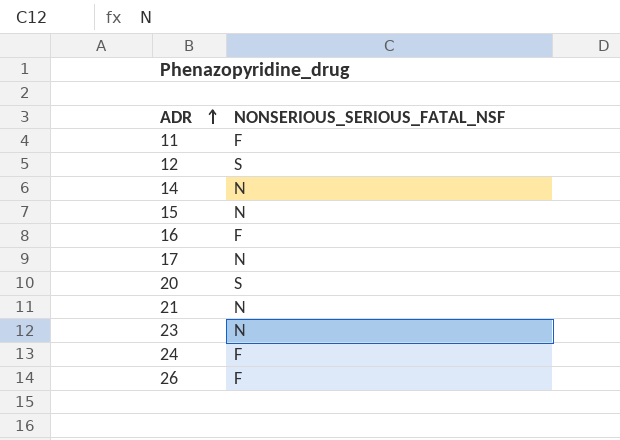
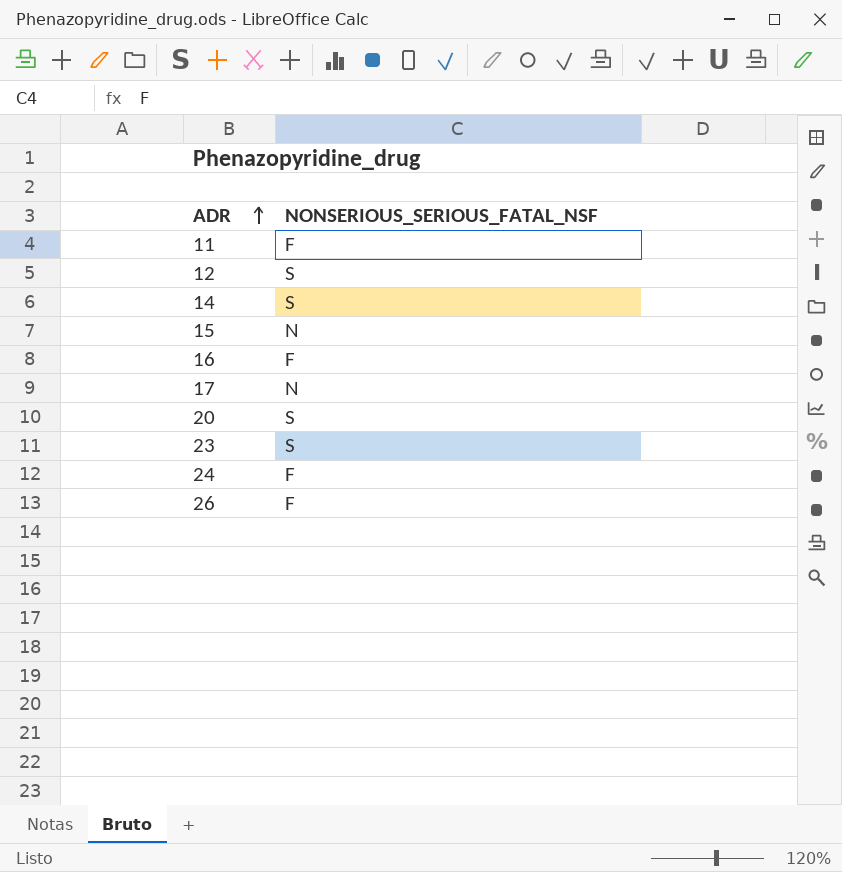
row 21: N -> none
14 | NONSERIOUS_SERIOUS_FATAL_NSF: N -> S
23 | NONSERIOUS_SERIOUS_FATAL_NSF: N -> S

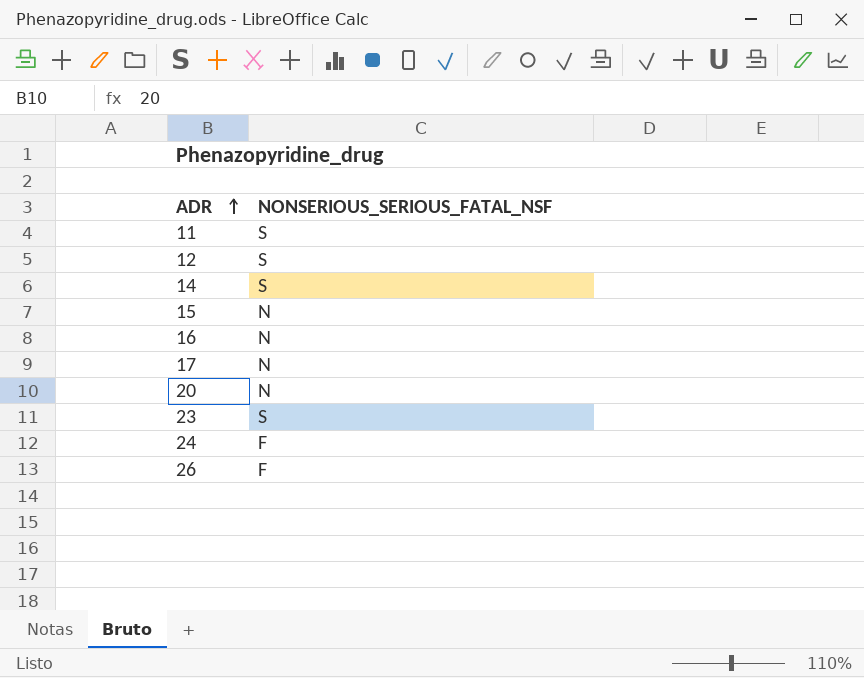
11 | NONSERIOUS_SERIOUS_FATAL_NSF: F -> S
16 | NONSERIOUS_SERIOUS_FATAL_NSF: F -> N
20 | NONSERIOUS_SERIOUS_FATAL_NSF: S -> N

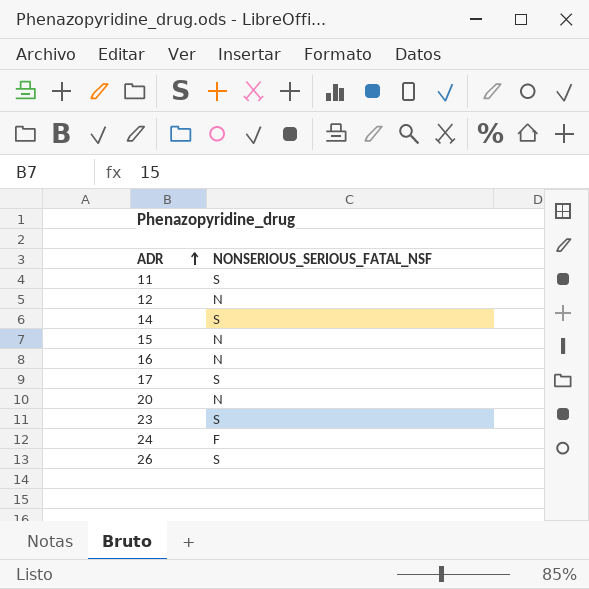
12 | NONSERIOUS_SERIOUS_FATAL_NSF: S -> N
17 | NONSERIOUS_SERIOUS_FATAL_NSF: N -> S
26 | NONSERIOUS_SERIOUS_FATAL_NSF: F -> S

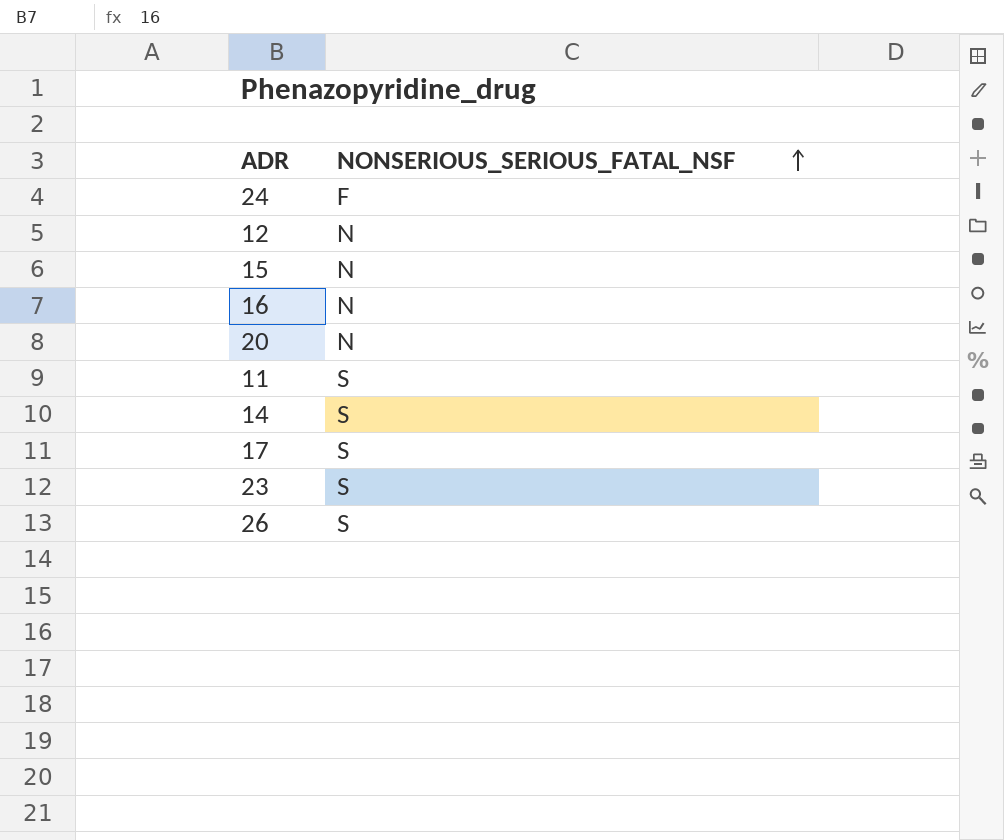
row order: ADR ascending -> NONSERIOUS_SERIOUS_FATAL_NSF ascending

